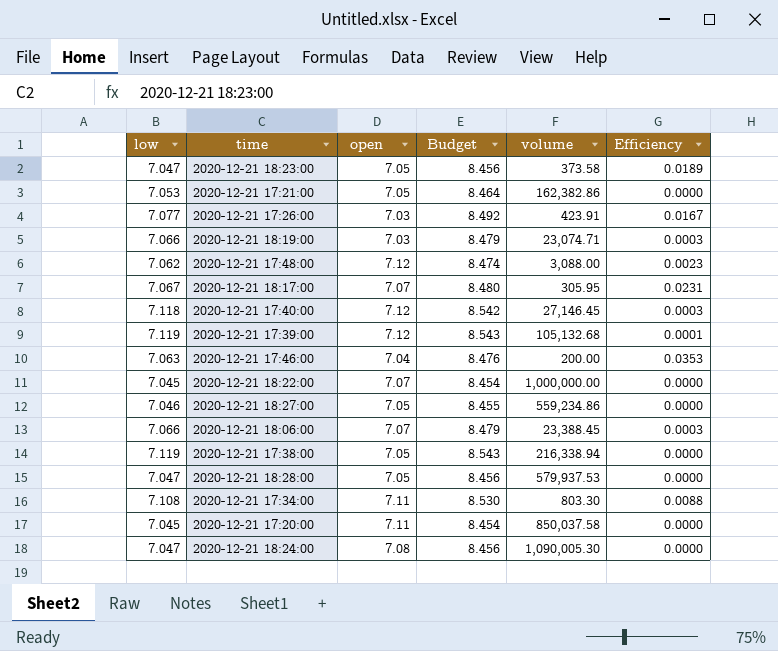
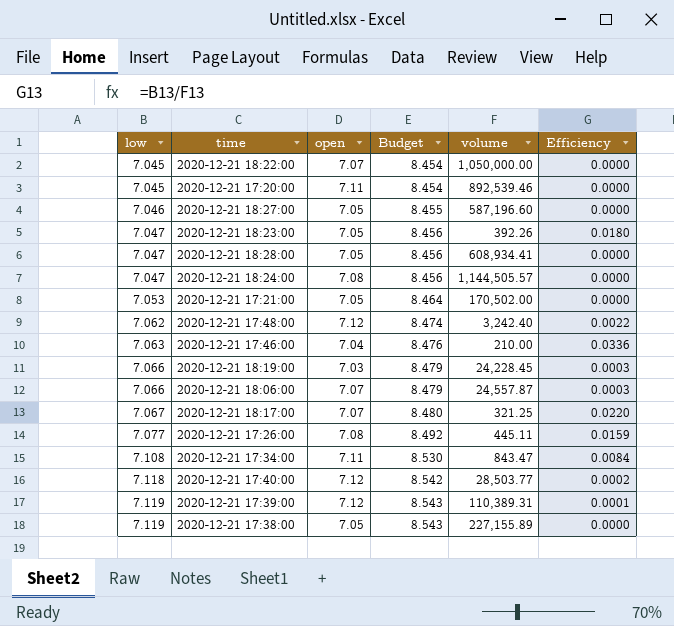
row order: none -> low ascending
2020-12-21 18:22:00 | volume: 1,000,000.00 -> 1,050,000.00
2020-12-21 17:20:00 | volume: 850,037.58 -> 892,539.46
2020-12-21 18:27:00 | volume: 559,234.86 -> 587,196.60
2020-12-21 18:23:00 | volume: 373.58 -> 392.26
2020-12-21 18:23:00 | Efficiency: 0.0189 -> 0.0180
2020-12-21 18:28:00 | volume: 579,937.53 -> 608,934.41
2020-12-21 18:24:00 | volume: 1,090,005.30 -> 1,144,505.57
2020-12-21 17:21:00 | volume: 162,382.86 -> 170,502.00
2020-12-21 17:48:00 | volume: 3,088.00 -> 3,242.40
2020-12-21 17:48:00 | Efficiency: 0.0023 -> 0.0022
2020-12-21 17:46:00 | volume: 200.00 -> 210.00
2020-12-21 17:46:00 | Efficiency: 0.0353 -> 0.0336
2020-12-21 18:19:00 | volume: 23,074.71 -> 24,228.45
2020-12-21 18:06:00 | volume: 23,388.45 -> 24,557.87
2020-12-21 18:17:00 | volume: 305.95 -> 321.25
2020-12-21 18:17:00 | Efficiency: 0.0231 -> 0.0220
2020-12-21 17:26:00 | open: 7.03 -> 7.08
2020-12-21 17:26:00 | volume: 423.91 -> 445.11
2020-12-21 17:26:00 | Efficiency: 0.0167 -> 0.0159
2020-12-21 17:34:00 | volume: 803.30 -> 843.47
2020-12-21 17:34:00 | Efficiency: 0.0088 -> 0.0084
2020-12-21 17:40:00 | volume: 27,146.45 -> 28,503.77
2020-12-21 17:40:00 | Efficiency: 0.0003 -> 0.0002
2020-12-21 17:39:00 | volume: 105,132.68 -> 110,389.31
2020-12-21 17:38:00 | volume: 216,338.94 -> 227,155.89

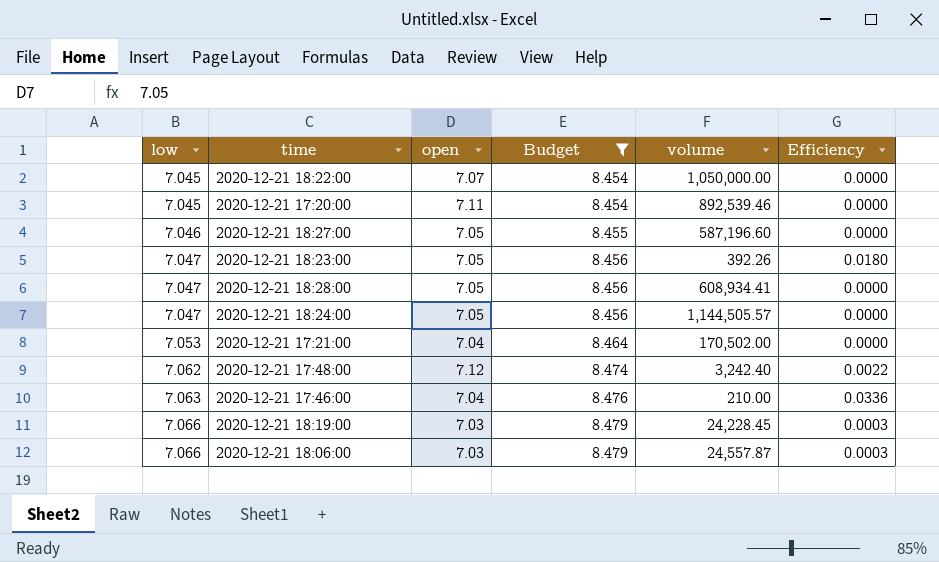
filter: none -> Budget <= 8.479
2020-12-21 18:24:00 | open: 7.08 -> 7.05
2020-12-21 17:21:00 | open: 7.05 -> 7.04
2020-12-21 18:06:00 | open: 7.07 -> 7.03

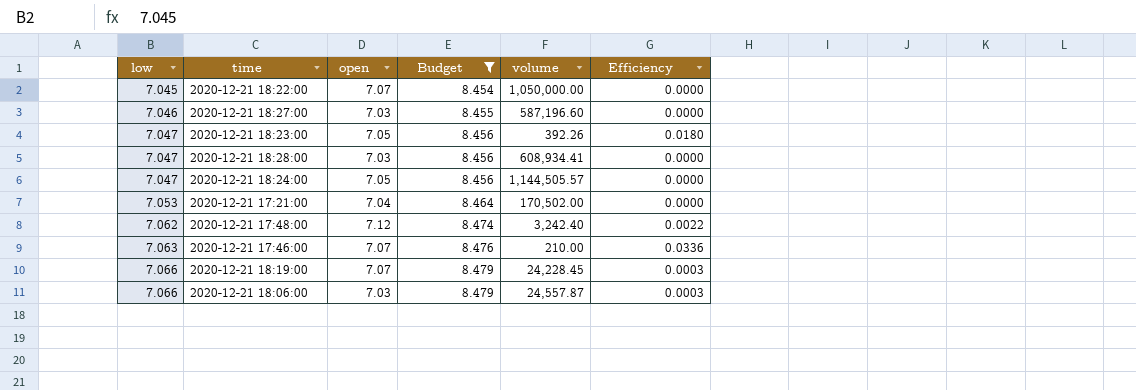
row 2020-12-21 17:20:00: 7.045 | 7.11 | 8.454 | 892,539.46 | 0.0000 -> none
2020-12-21 18:27:00 | open: 7.05 -> 7.03
2020-12-21 18:28:00 | open: 7.05 -> 7.03
2020-12-21 17:46:00 | open: 7.04 -> 7.07
2020-12-21 18:19:00 | open: 7.03 -> 7.07

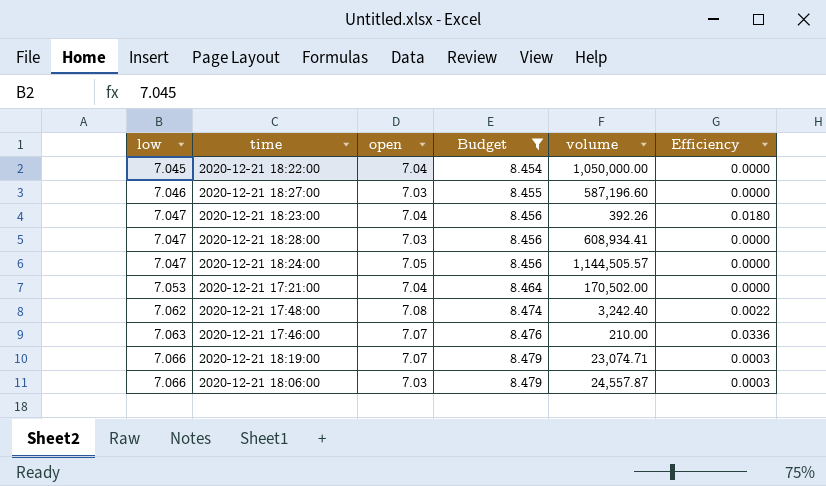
2020-12-21 18:22:00 | open: 7.07 -> 7.04
2020-12-21 18:23:00 | open: 7.05 -> 7.04
2020-12-21 17:48:00 | open: 7.12 -> 7.08
2020-12-21 18:19:00 | volume: 24,228.45 -> 23,074.71

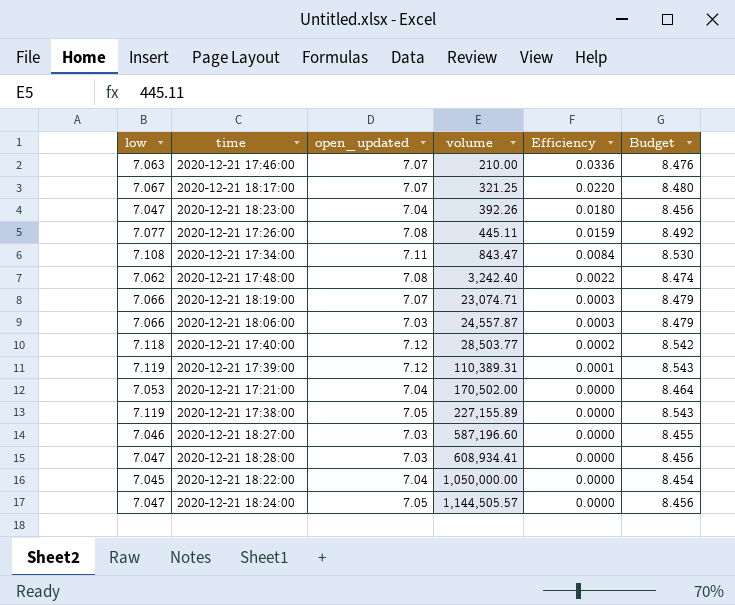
filter: Budget <= 8.479 -> none
row order: low ascending -> volume ascending
column name: open -> open_updated
column Budget | position: 4 -> 6

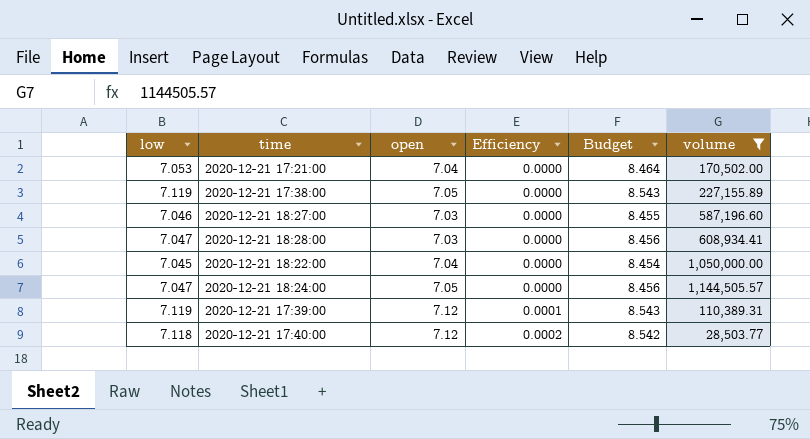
filter: none -> volume >= 28,503.77
row order: volume ascending -> Efficiency ascending
column name: open_updated -> open
column volume | position: 4 -> 6

